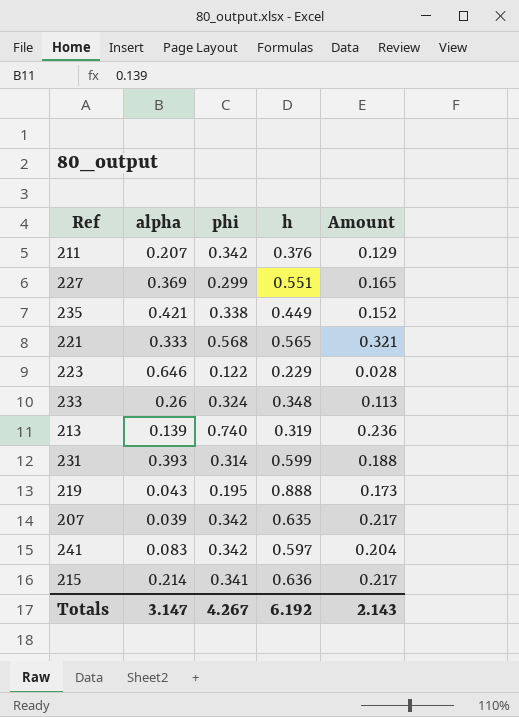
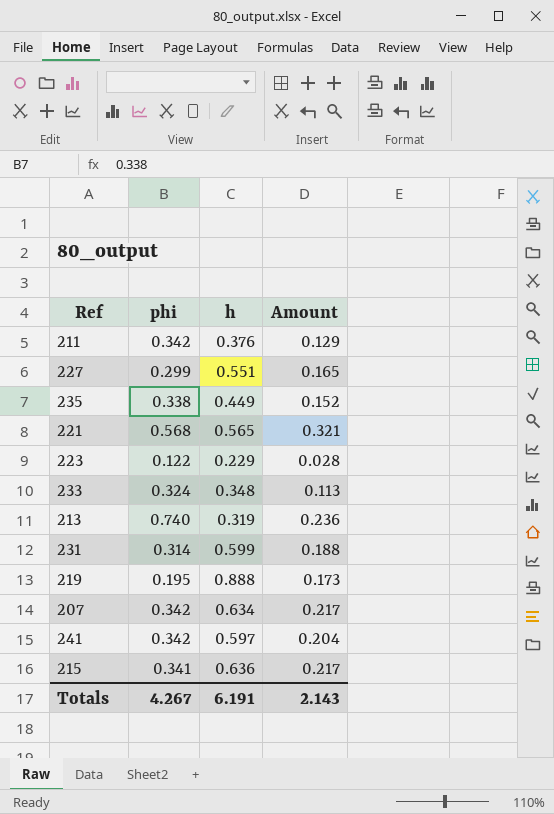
column alpha | position: 2 -> none
207 | h: 0.635 -> 0.634
Totals | h: 6.192 -> 6.191

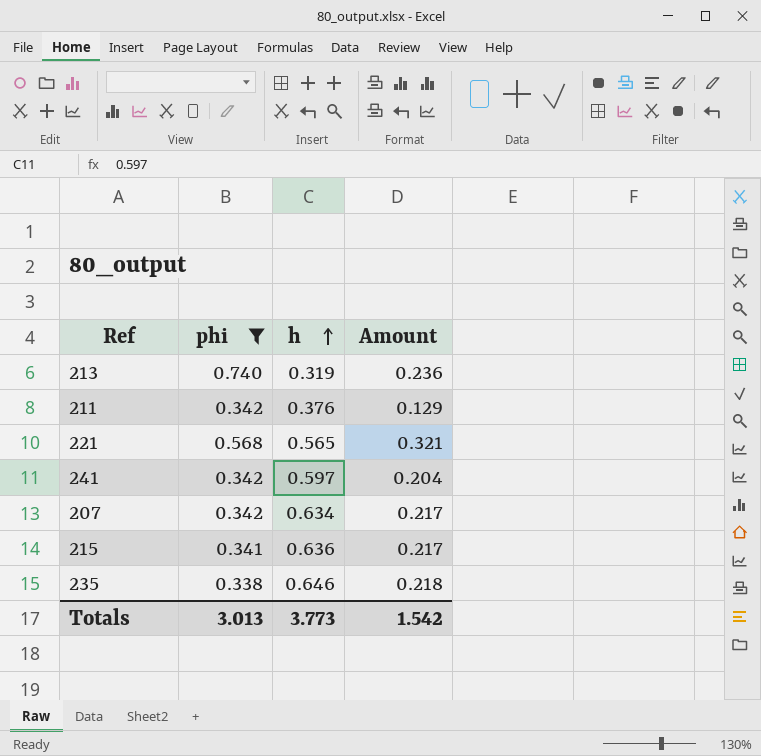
filter: none -> phi >= 0.338
row order: none -> h ascending
235 | h: 0.449 -> 0.646
235 | Amount: 0.152 -> 0.218
Totals | phi: 4.267 -> 3.013
Totals | h: 6.191 -> 3.773
Totals | Amount: 2.143 -> 1.542

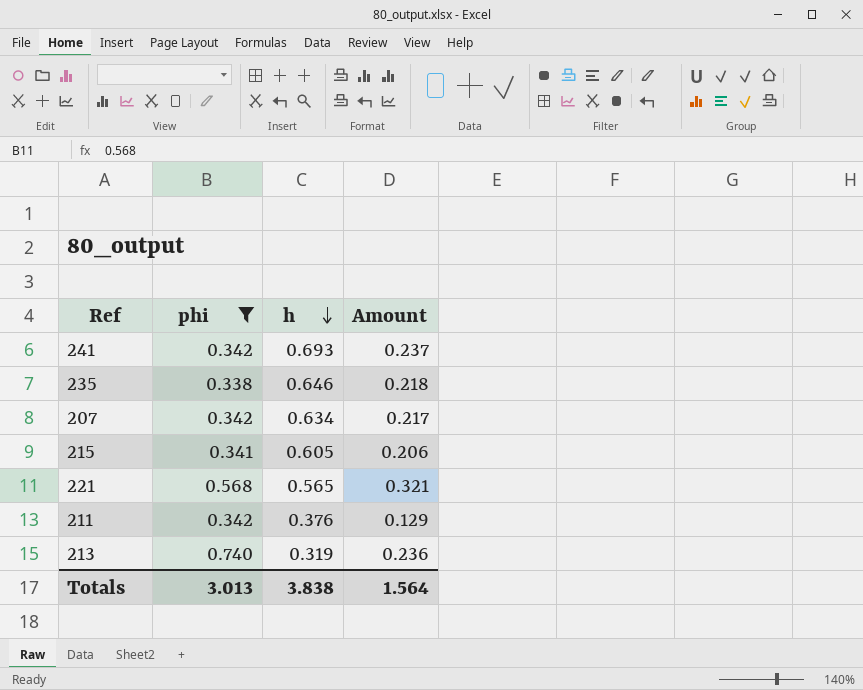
row order: h ascending -> h descending
241 | h: 0.597 -> 0.693
241 | Amount: 0.204 -> 0.237
215 | h: 0.636 -> 0.605
215 | Amount: 0.217 -> 0.206
Totals | h: 3.773 -> 3.838
Totals | Amount: 1.542 -> 1.564

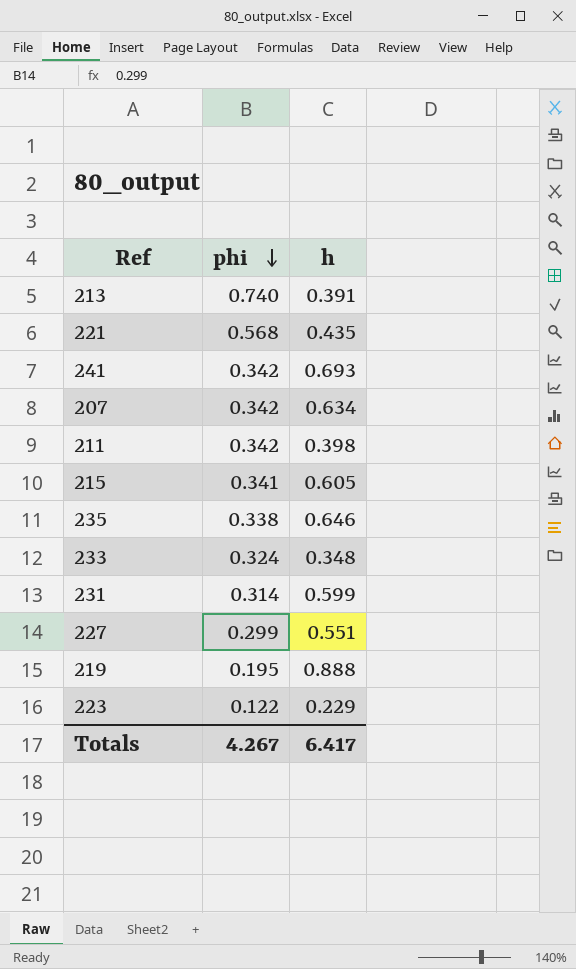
filter: phi >= 0.338 -> none
row order: h descending -> phi descending
column Amount | formula: [phi] * [h] -> none
213 | h: 0.319 -> 0.391
221 | h: 0.565 -> 0.435
211 | h: 0.376 -> 0.398
Totals | phi: 3.013 -> 4.267
Totals | h: 3.838 -> 6.417

